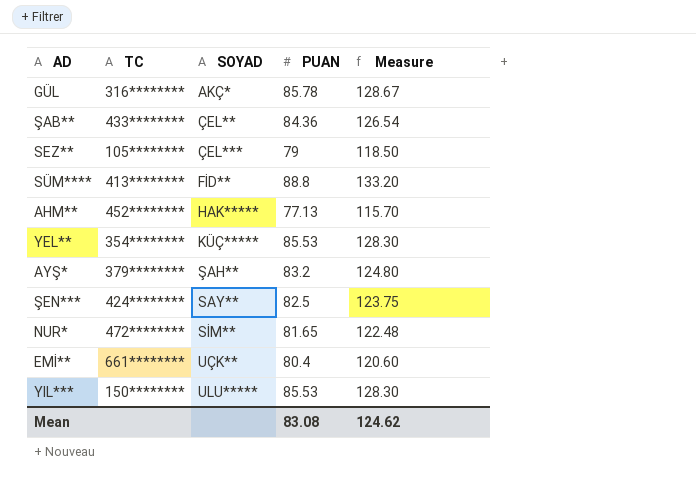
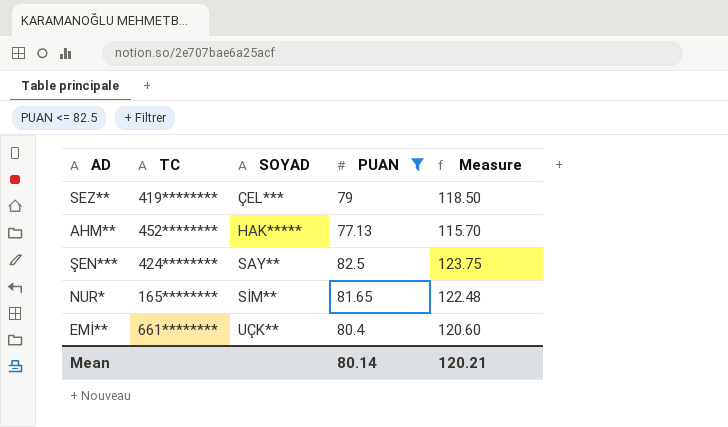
filter: none -> PUAN <= 82.5
SEZ** | TC: 105******** -> 419********
NUR* | TC: 472******** -> 165********
Mean | PUAN: 83.08 -> 80.14
Mean | Measure: 124.62 -> 120.21

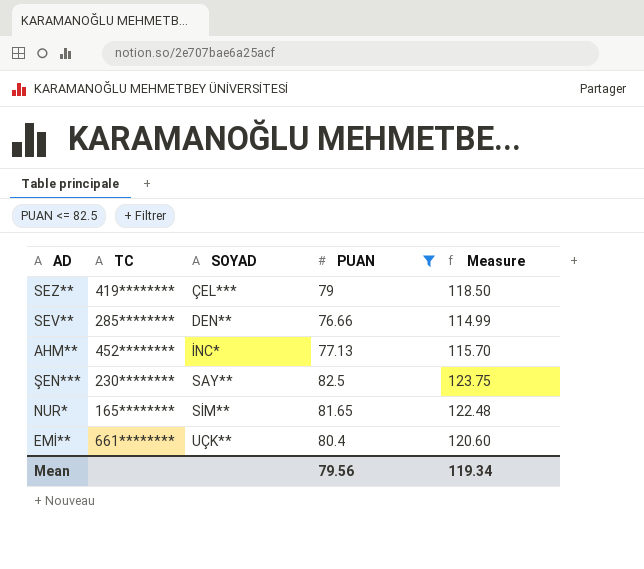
row SEV**: none -> 285******** | DEN** | 76.66 | 114.99
AHM** | SOYAD: HAK***** -> İNC*
ŞEN*** | TC: 424******** -> 230********
Mean | PUAN: 80.14 -> 79.56
Mean | Measure: 120.21 -> 119.34

